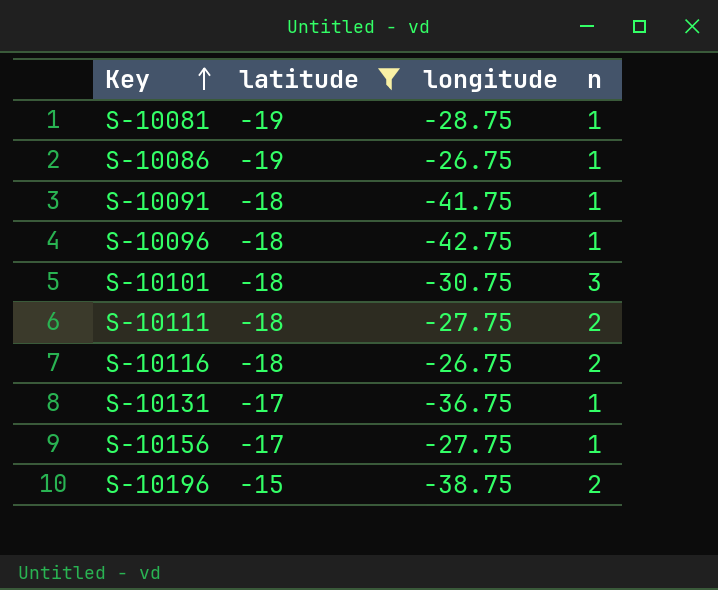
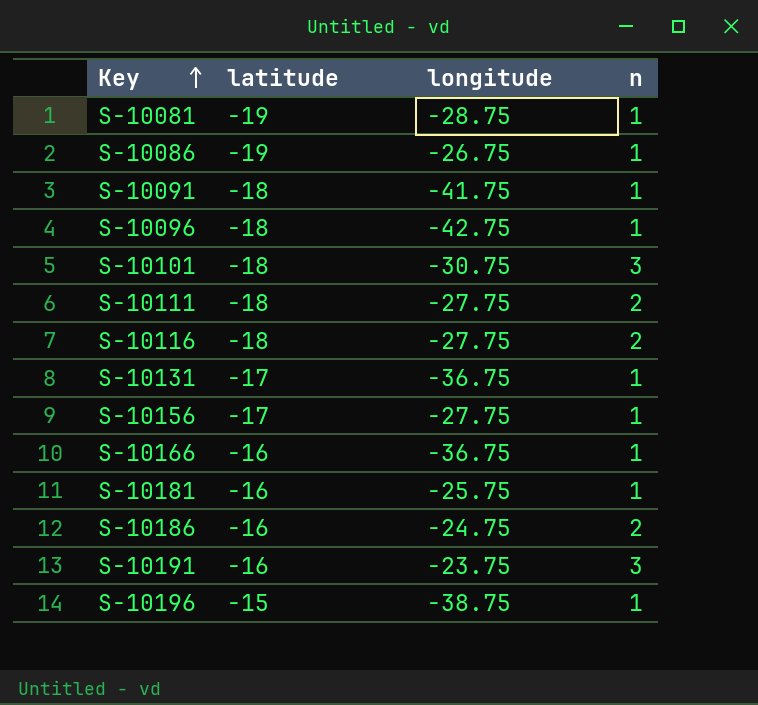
filter: latitude != -16 -> none
S-10116 | longitude: -26.75 -> -27.75
S-10196 | n: 2 -> 1

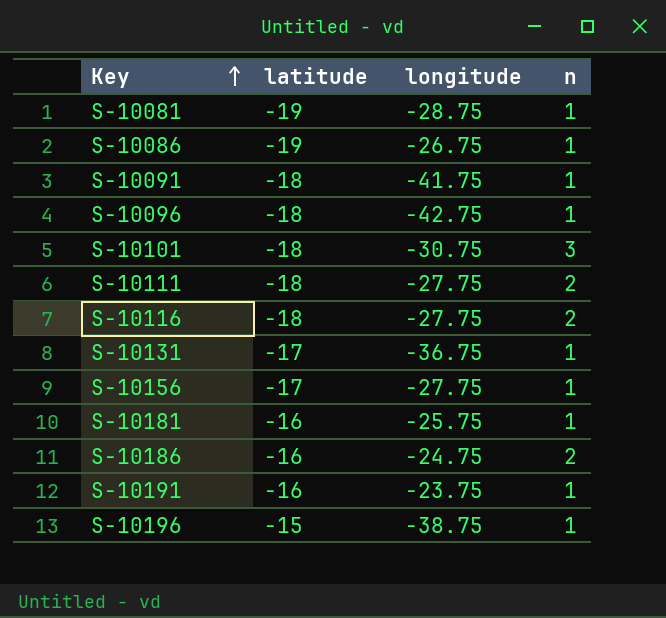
row S-10166: -16 | -36.75 | 1 -> none
S-10191 | n: 3 -> 1

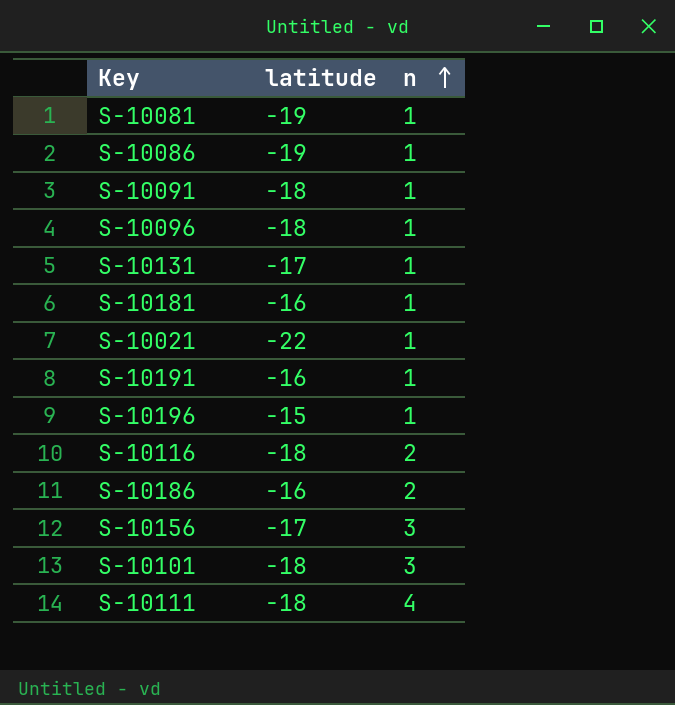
row order: Key ascending -> n ascending
column longitude | position: 3 -> none
row S-10021: none -> -22 | 1
S-10156 | n: 1 -> 3
S-10111 | n: 2 -> 4

